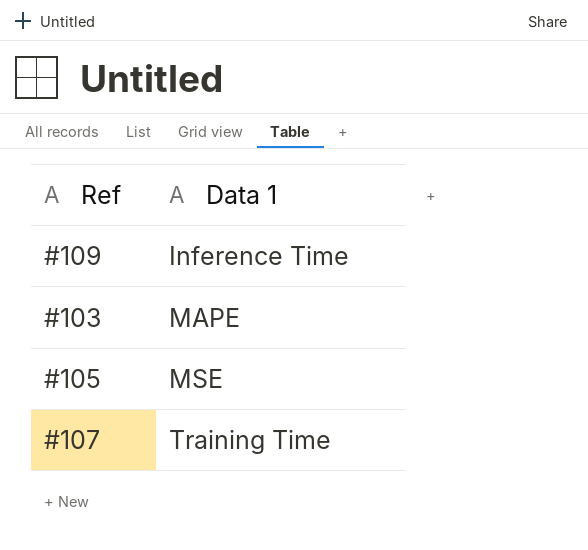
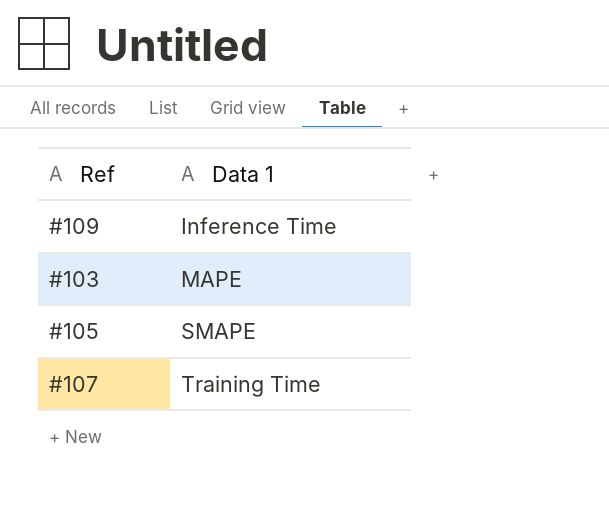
#105 | Data 1: MSE -> SMAPE

